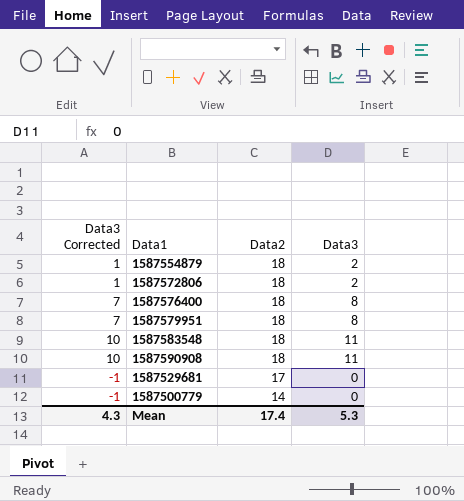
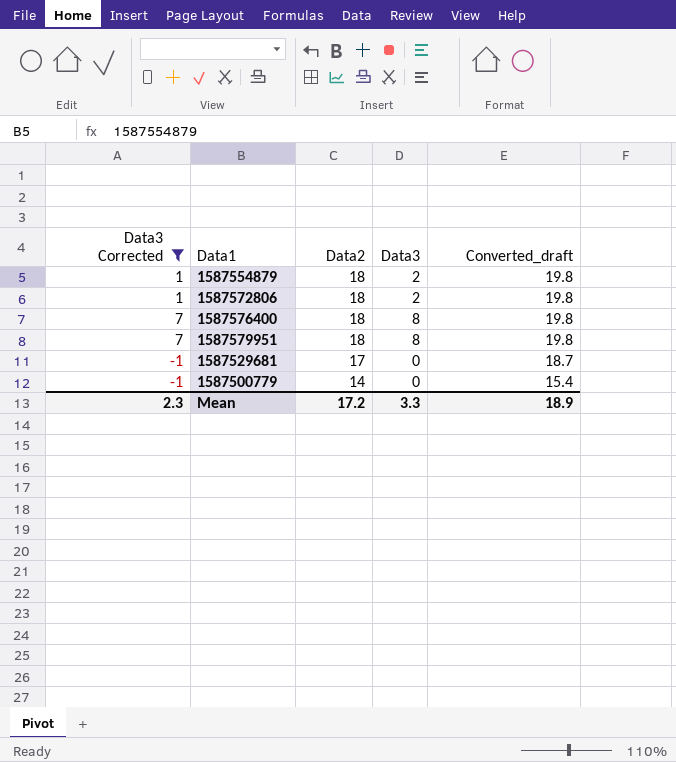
filter: none -> Data3 Corrected != 10
column Converted_draft | formula: none -> [Data2] * 1.1
Mean | Data3 Corrected: 4.3 -> 2.3
Mean | Data2: 17.4 -> 17.2
Mean | Data3: 5.3 -> 3.3

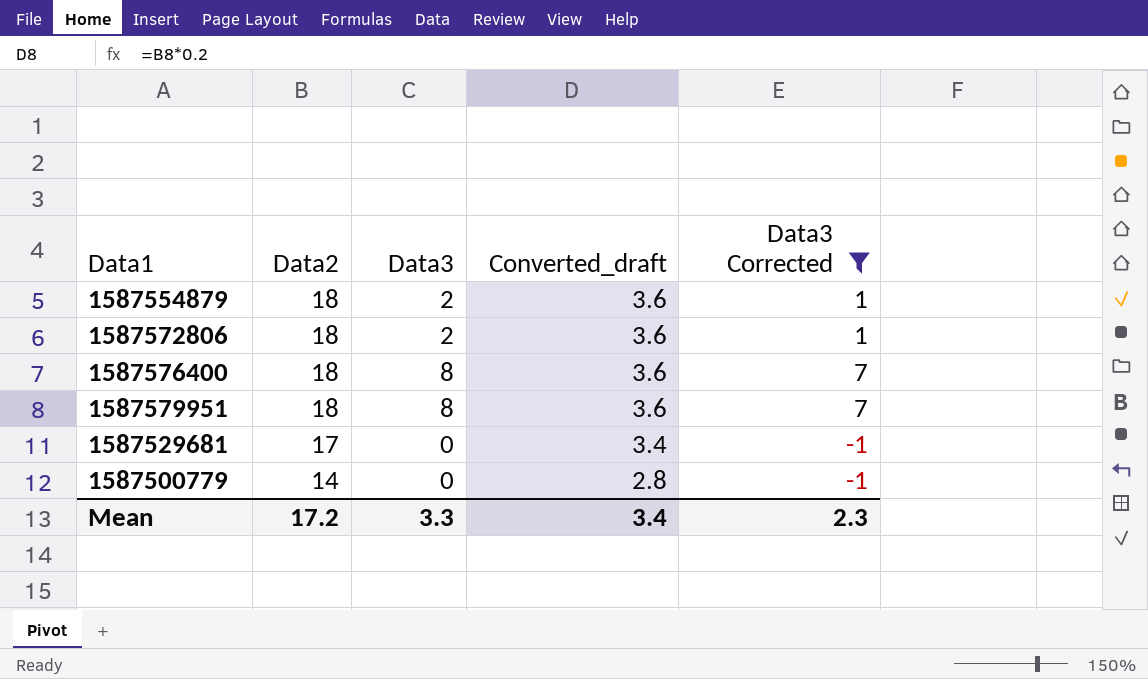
column Converted_draft | formula: [Data2] * 1.1 -> [Data2] * 0.2
column Data3 Corrected | position: 1 -> 5
Mean | Converted_draft: 18.9 -> 3.4

